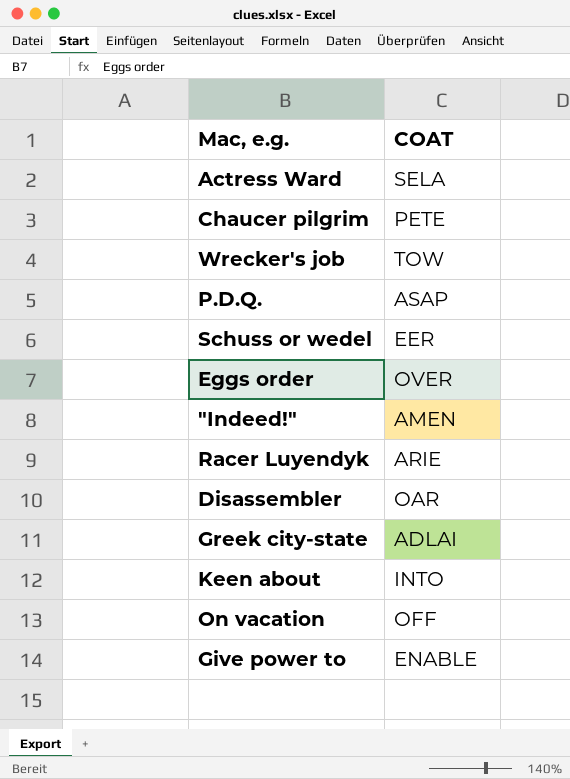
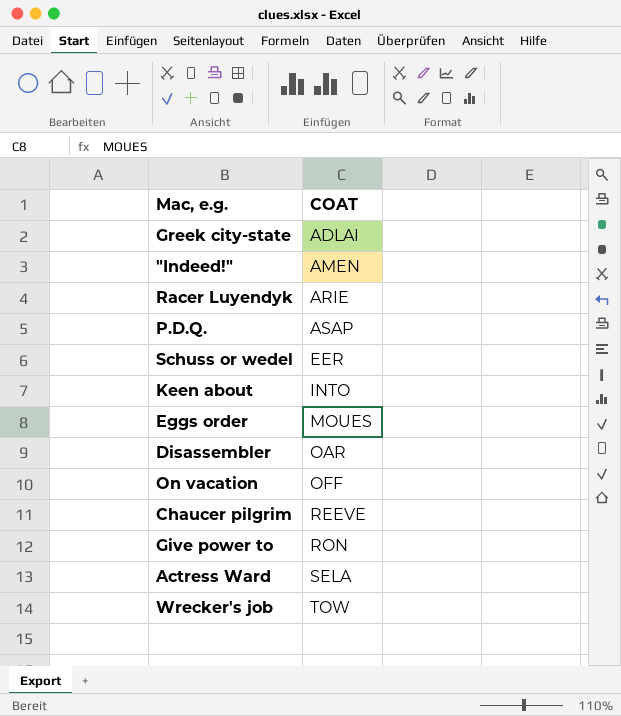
row order: none -> COAT ascending
Eggs order | COAT: OVER -> MOUES
Chaucer pilgrim | COAT: PETE -> REEVE
Give power to | COAT: ENABLE -> RON

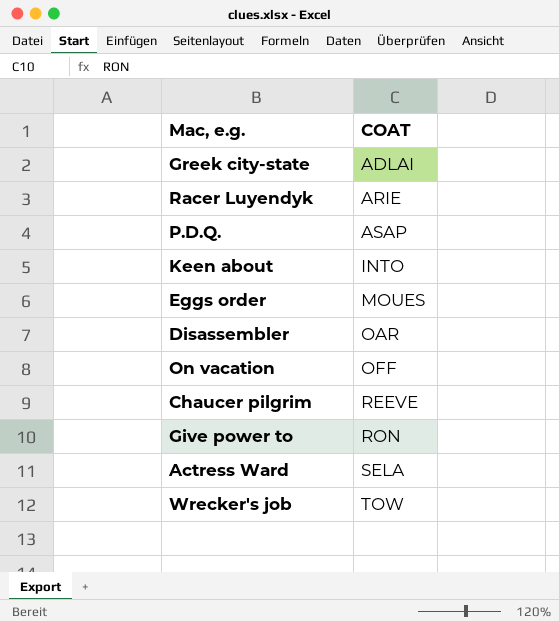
row "Indeed!": AMEN -> none
row Schuss or wedel: EER -> none

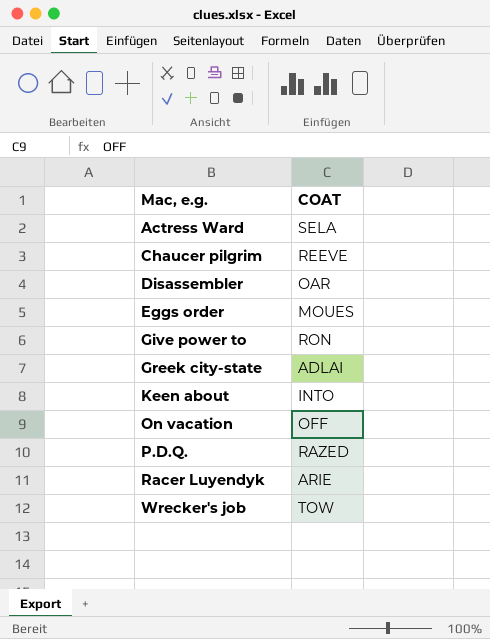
row order: COAT ascending -> Mac, e.g. ascending
P.D.Q. | COAT: ASAP -> RAZED

